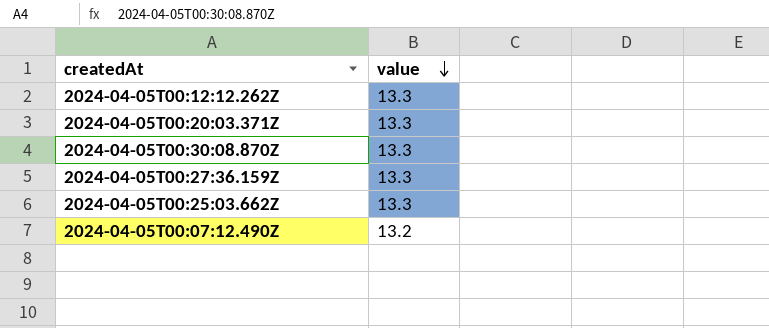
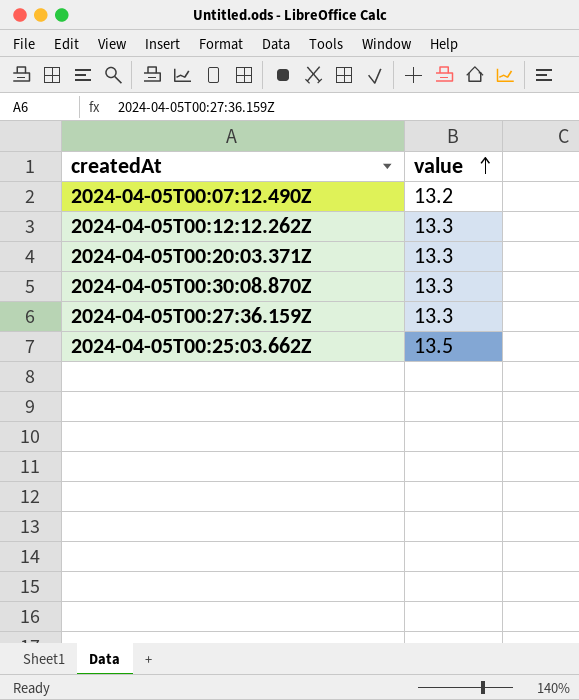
row order: value descending -> value ascending
2024-04-05T00:25:03.662Z | value: 13.3 -> 13.5

